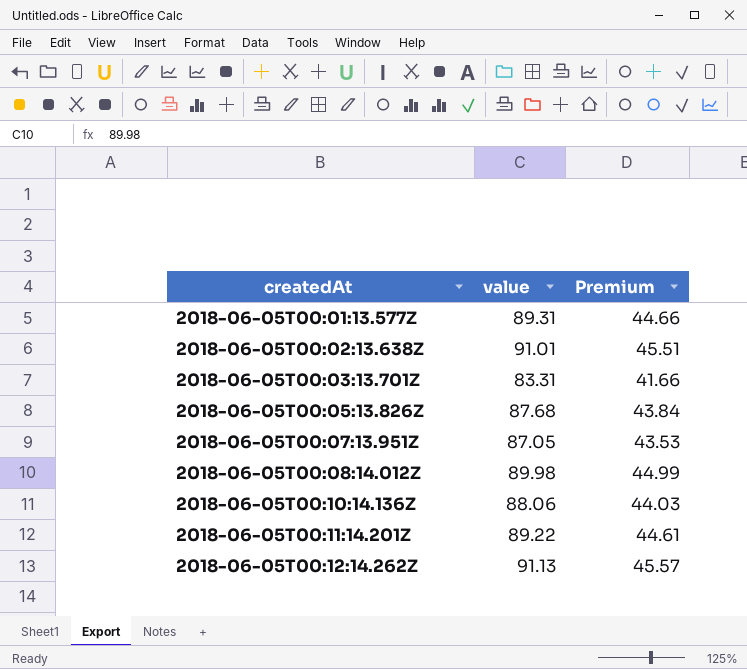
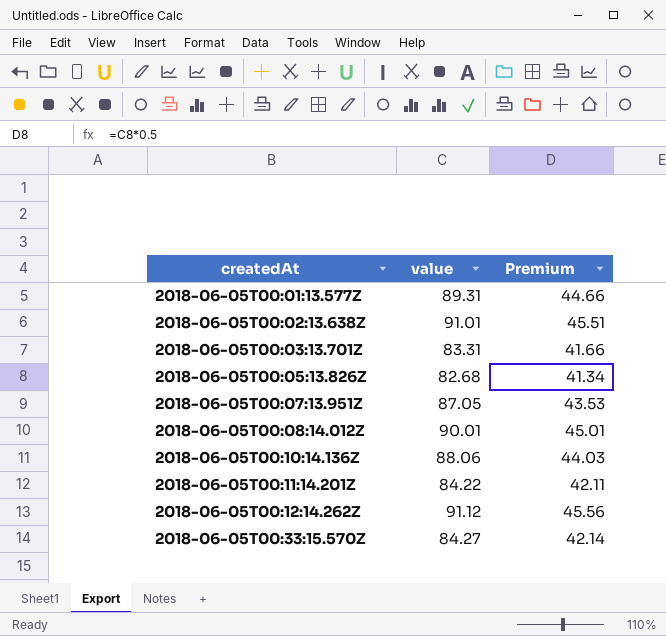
2018-06-05T00:05:13.826Z | value: 87.68 -> 82.68
2018-06-05T00:05:13.826Z | Premium: 43.84 -> 41.34
2018-06-05T00:08:14.012Z | value: 89.98 -> 90.01
2018-06-05T00:08:14.012Z | Premium: 44.99 -> 45.01
2018-06-05T00:11:14.201Z | value: 89.22 -> 84.22
2018-06-05T00:11:14.201Z | Premium: 44.61 -> 42.11
2018-06-05T00:12:14.262Z | value: 91.13 -> 91.12
2018-06-05T00:12:14.262Z | Premium: 45.57 -> 45.56
row 2018-06-05T00:33:15.570Z: none -> 84.27 | 42.14

